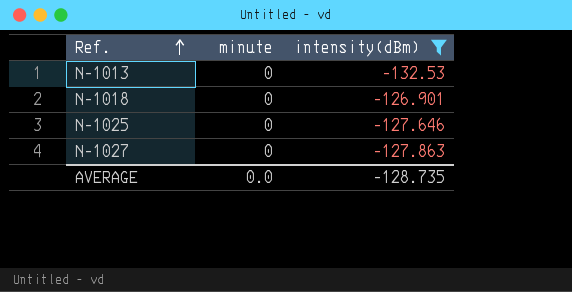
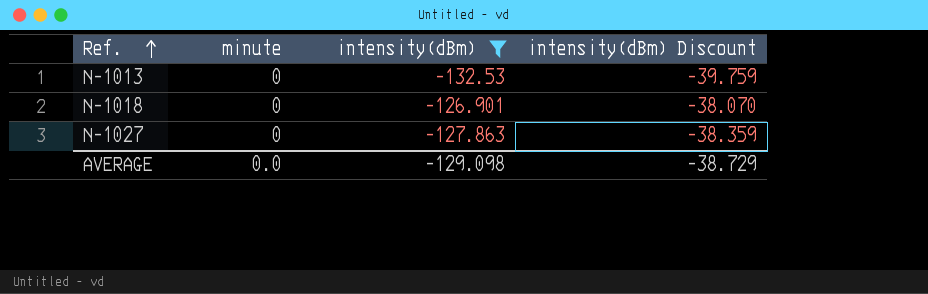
column intensity(dBm) Discount | formula: none -> [intensity(dBm)] * 0.3
row N-1025: 0 | -127.646 -> none
AVERAGE | intensity(dBm): -128.735 -> -129.098

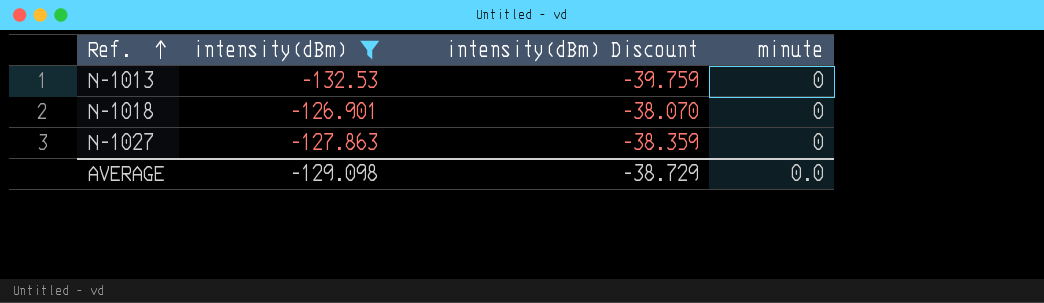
column minute | position: 2 -> 4

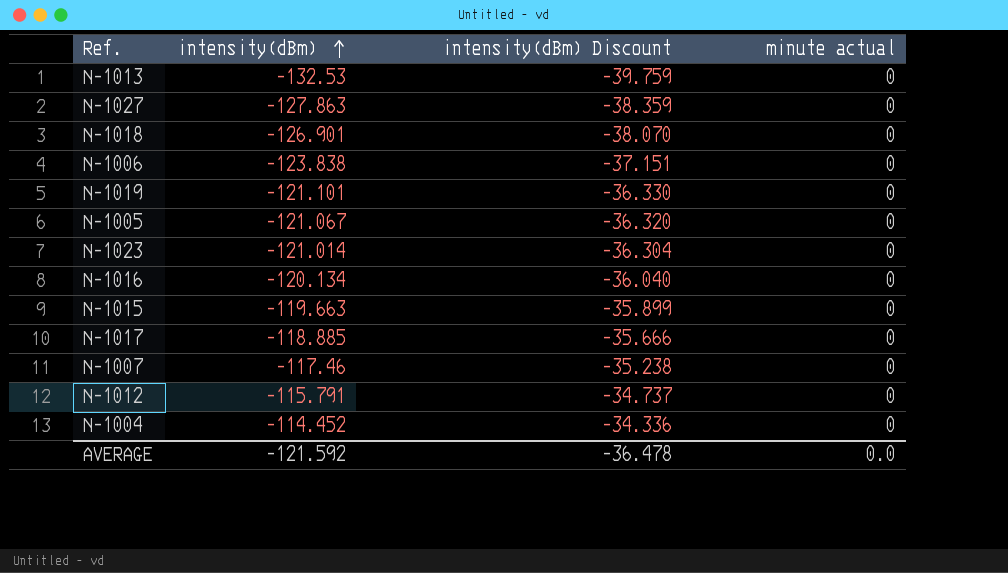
filter: intensity(dBm) <= -126.901 -> none
row order: Ref. ascending -> intensity(dBm) ascending
column name: minute -> minute actual
AVERAGE | intensity(dBm): -129.098 -> -121.592
AVERAGE | intensity(dBm) Discount: -38.729 -> -36.478

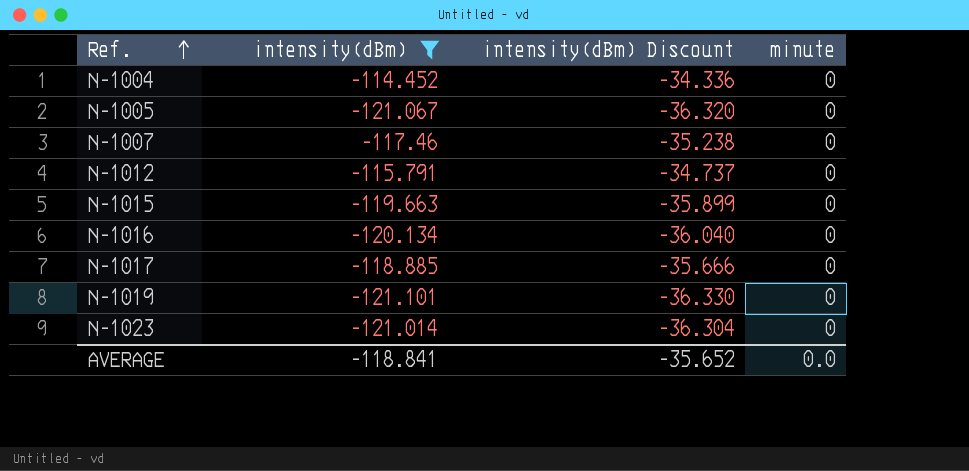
filter: none -> intensity(dBm) >= -121.101
row order: intensity(dBm) ascending -> Ref. ascending
column name: minute actual -> minute
AVERAGE | intensity(dBm): -121.592 -> -118.841
AVERAGE | intensity(dBm) Discount: -36.478 -> -35.652

